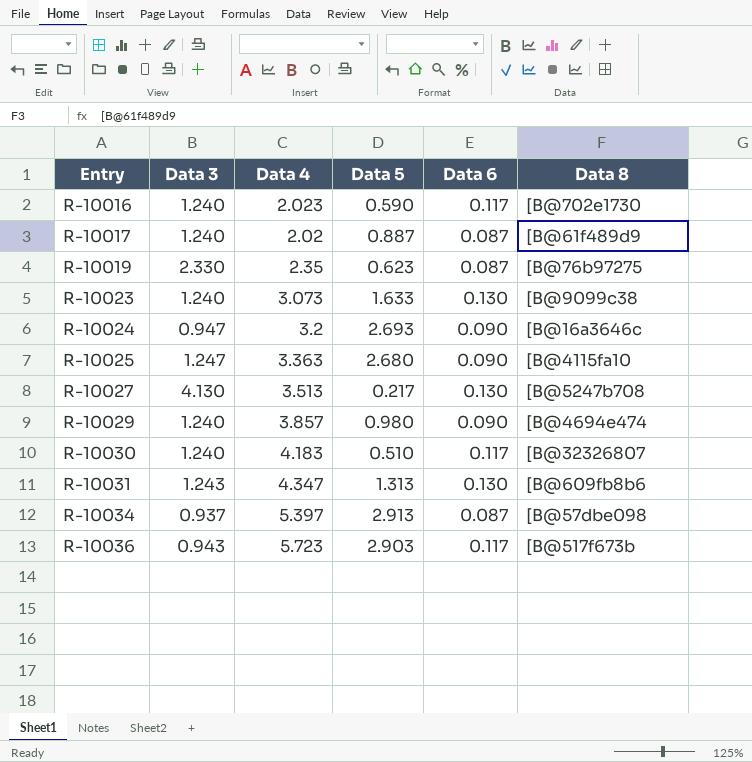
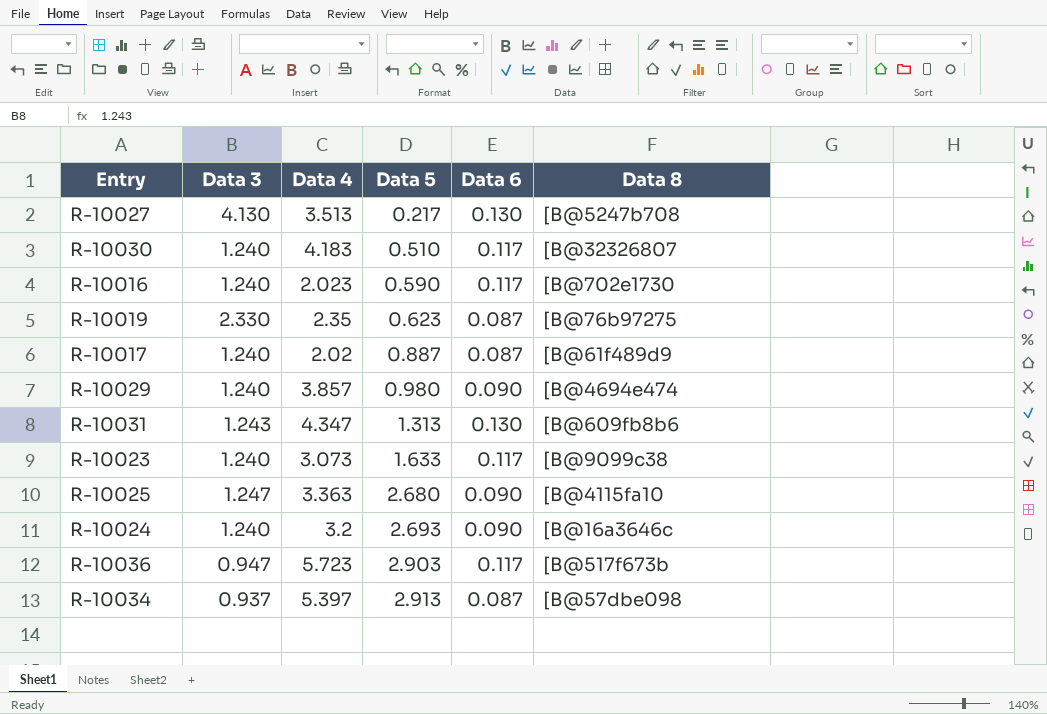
row order: Entry ascending -> Data 5 ascending
R-10023 | Data 6: 0.130 -> 0.117
R-10024 | Data 3: 0.947 -> 1.240
R-10036 | Data 3: 0.943 -> 0.947

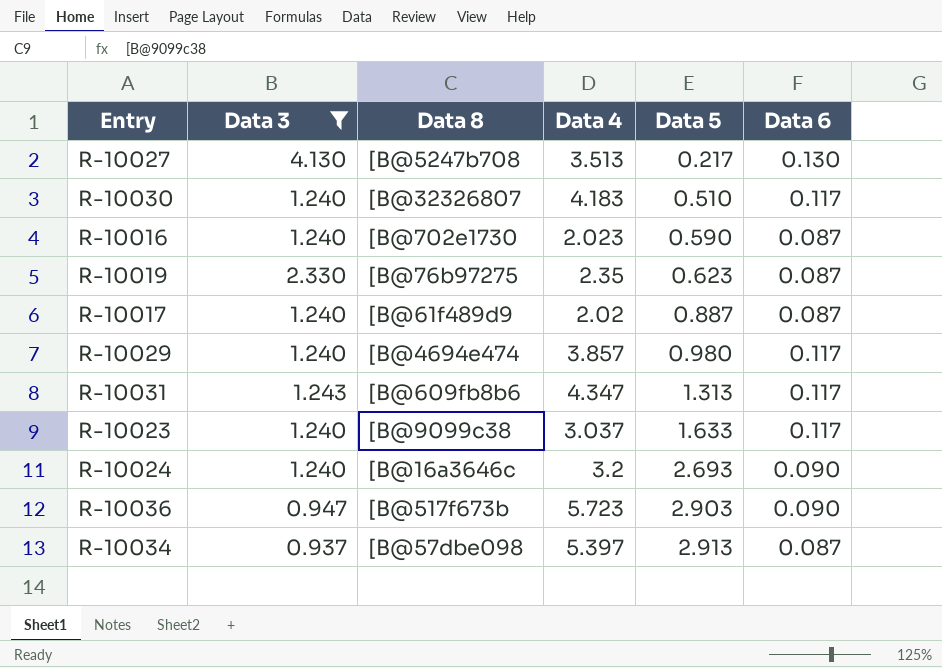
filter: none -> Data 3 != 1.247
column Data 8 | position: 6 -> 3
R-10016 | Data 6: 0.117 -> 0.087
R-10029 | Data 6: 0.090 -> 0.117
R-10031 | Data 6: 0.130 -> 0.117
R-10023 | Data 4: 3.073 -> 3.037
R-10036 | Data 6: 0.117 -> 0.090

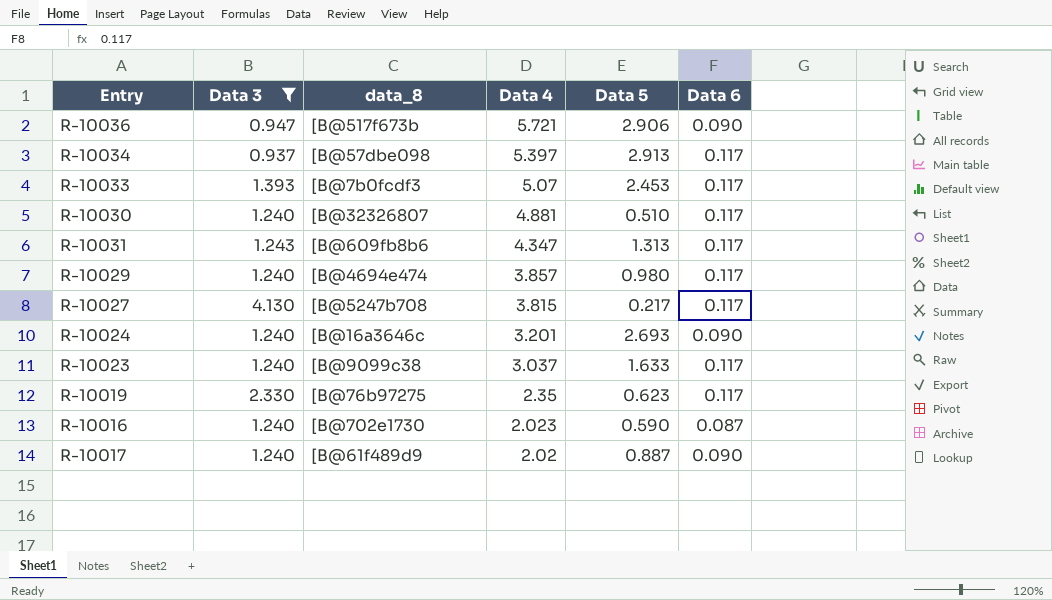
row order: Data 5 ascending -> Data 4 descending
column name: Data 8 -> data_8
R-10036 | Data 4: 5.723 -> 5.721
R-10036 | Data 5: 2.903 -> 2.906
R-10034 | Data 6: 0.087 -> 0.117
row R-10033: none -> 1.393 | [B@7b0fcdf3 | 5.07 | 2.453 | 0.117
R-10030 | Data 4: 4.183 -> 4.881
R-10027 | Data 4: 3.513 -> 3.815
R-10027 | Data 6: 0.130 -> 0.117
R-10024 | Data 4: 3.2 -> 3.201
R-10019 | Data 6: 0.087 -> 0.117
R-10017 | Data 6: 0.087 -> 0.090

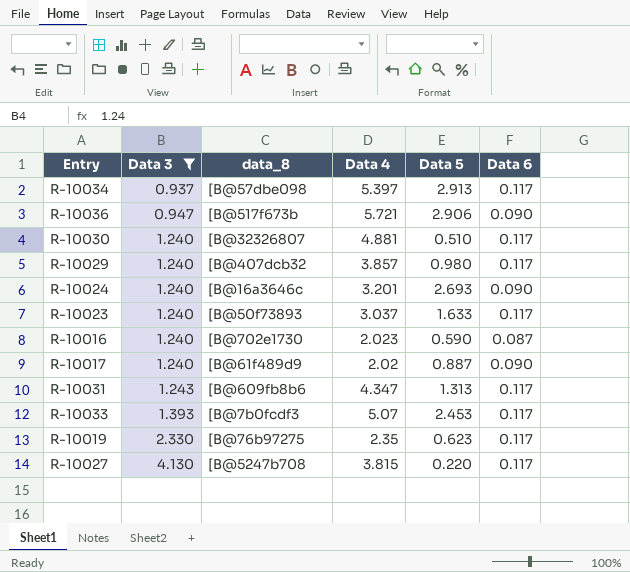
row order: Data 4 descending -> Data 3 ascending
R-10029 | data_8: [B@4694e474 -> [B@407dcb32
R-10023 | data_8: [B@9099c38 -> [B@50f73893
R-10027 | Data 5: 0.217 -> 0.220

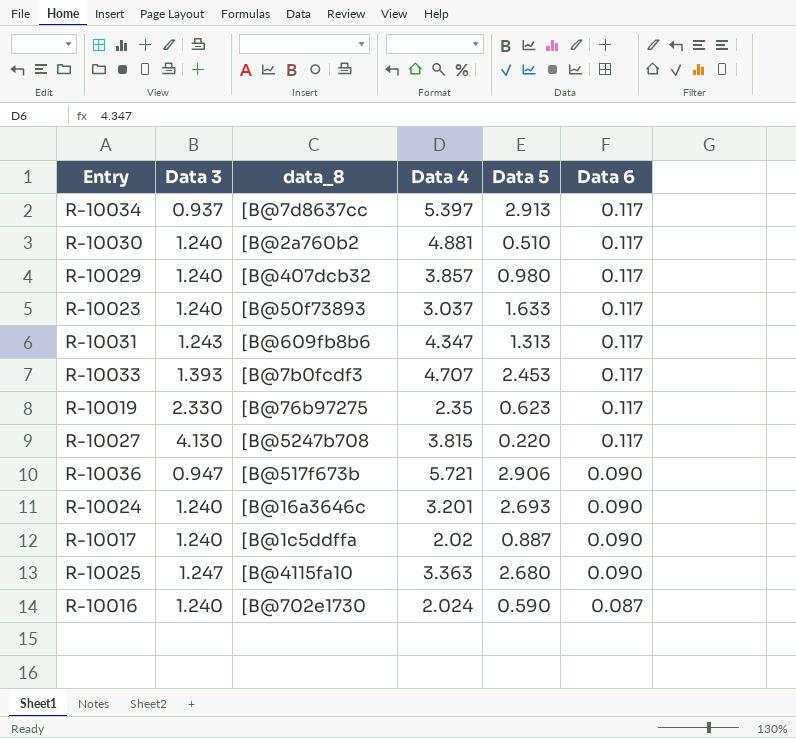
filter: Data 3 != 1.247 -> none
row order: Data 3 ascending -> Data 6 descending
R-10034 | data_8: [B@57dbe098 -> [B@7d8637cc
R-10030 | data_8: [B@32326807 -> [B@2a760b2
R-10033 | Data 4: 5.07 -> 4.707
R-10017 | data_8: [B@61f489d9 -> [B@1c5ddffa
R-10016 | Data 4: 2.023 -> 2.024

